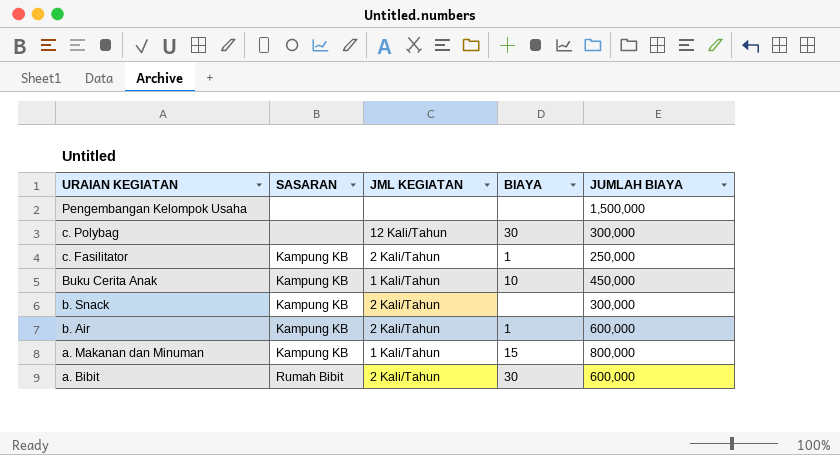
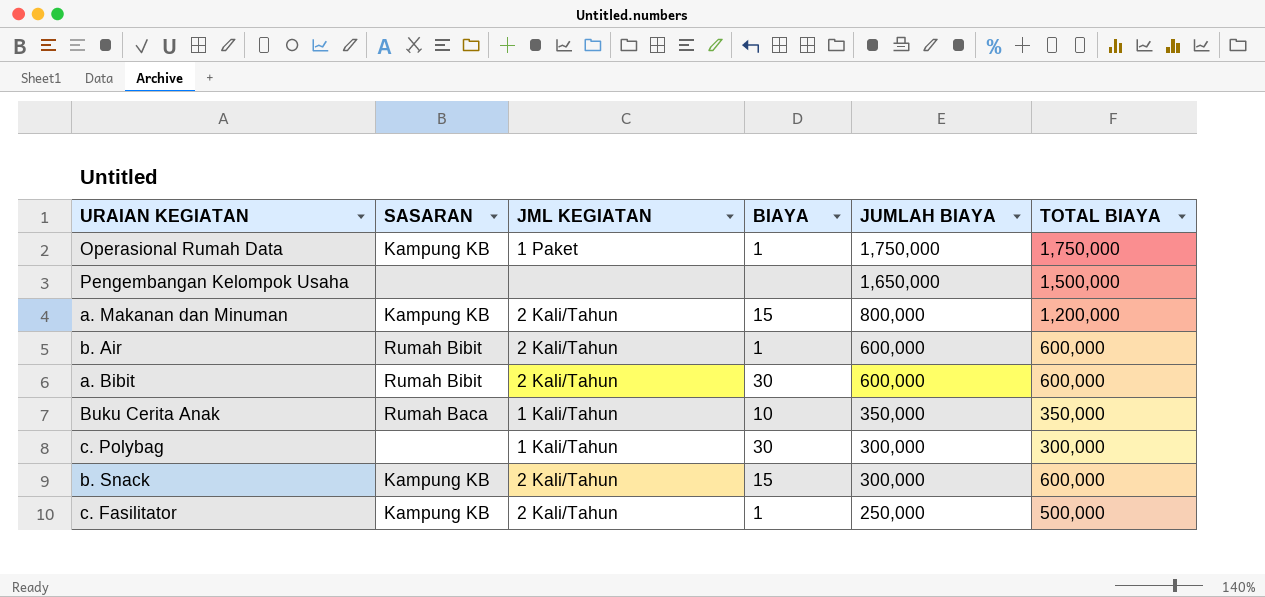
row order: URAIAN KEGIATAN descending -> JUMLAH BIAYA descending
column TOTAL BIAYA | position: none -> 6
row Operasional Rumah Data: none -> Kampung KB | 1 Paket | 1 | 1,750,000 | 1,750,000
Pengembangan Kelompok Usaha | JUMLAH BIAYA: 1,500,000 -> 1,650,000
a. Makanan dan Minuman | JML KEGIATAN: 1 Kali/Tahun -> 2 Kali/Tahun
b. Air | SASARAN: Kampung KB -> Rumah Bibit
Buku Cerita Anak | SASARAN: Kampung KB -> Rumah Baca
Buku Cerita Anak | JUMLAH BIAYA: 450,000 -> 350,000
c. Polybag | JML KEGIATAN: 12 Kali/Tahun -> 1 Kali/Tahun
b. Snack | BIAYA: none -> 15

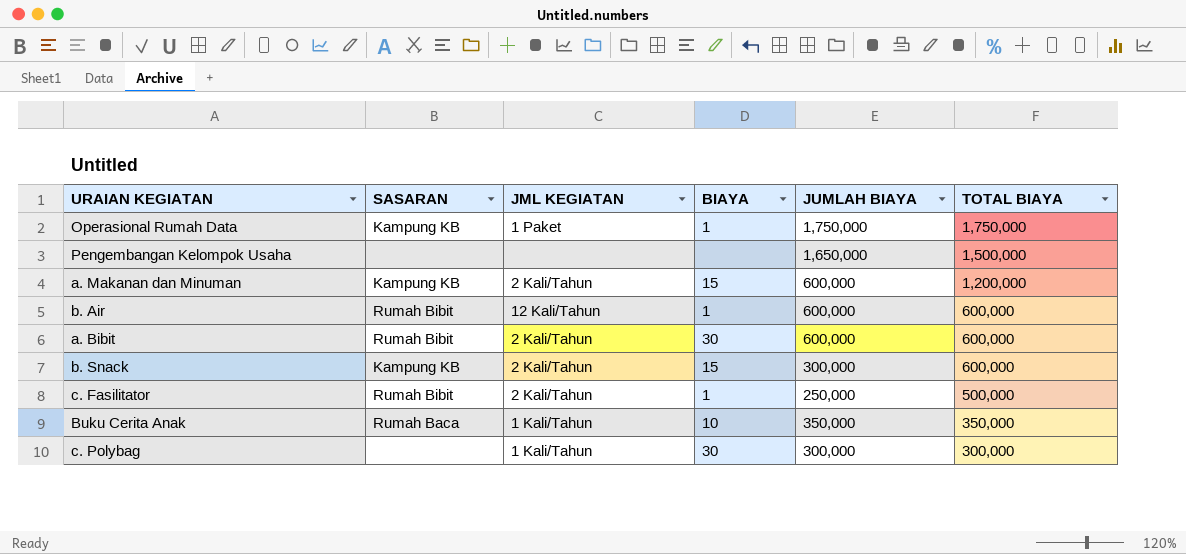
row order: JUMLAH BIAYA descending -> TOTAL BIAYA descending
a. Makanan dan Minuman | JUMLAH BIAYA: 800,000 -> 600,000
b. Air | JML KEGIATAN: 2 Kali/Tahun -> 12 Kali/Tahun
c. Fasilitator | SASARAN: Kampung KB -> Rumah Bibit

